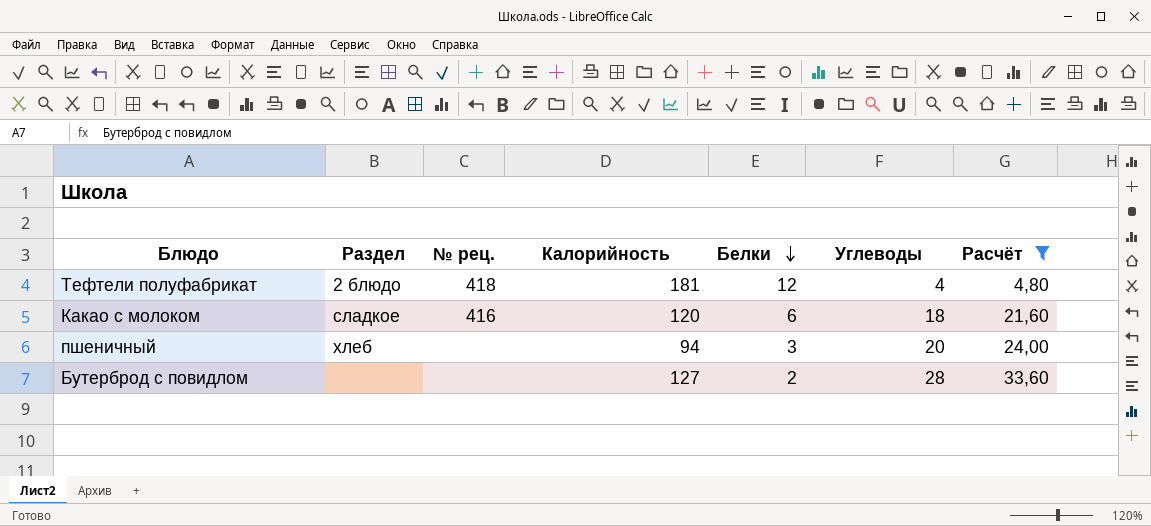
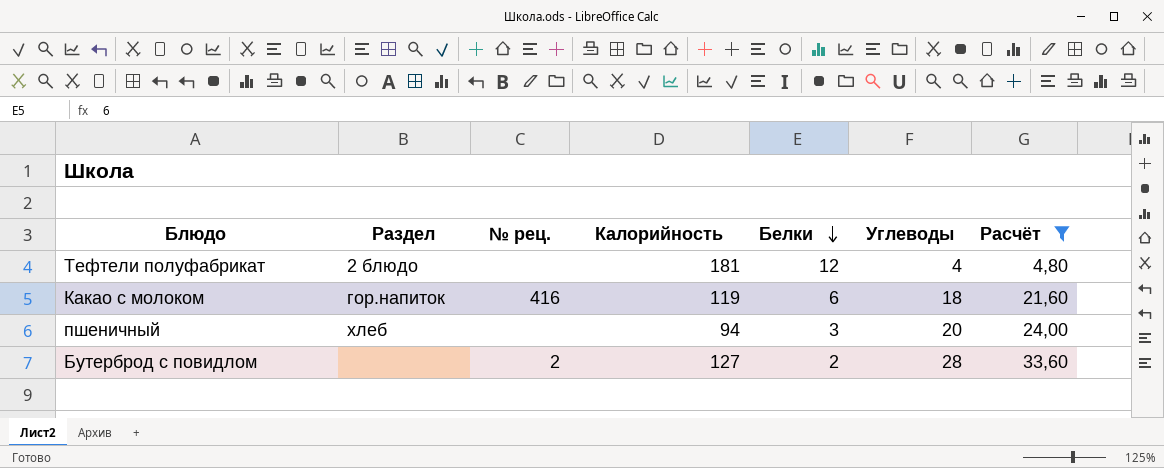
Тефтели полуфабрикат | № рец.: 418 -> none
Какао с молоком | Раздел: сладкое -> гор.напиток
Какао с молоком | Калорийность: 120 -> 119
Бутерброд с повидлом | № рец.: none -> 2

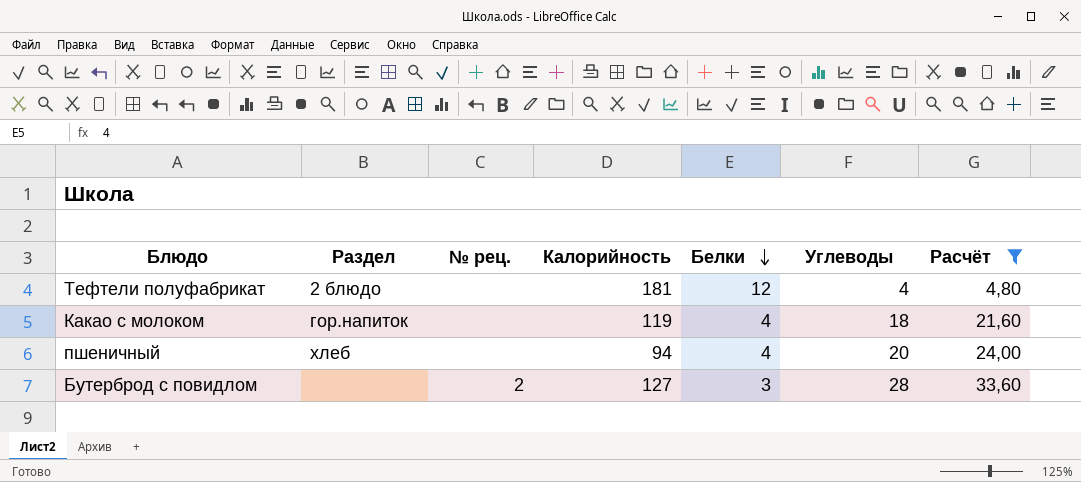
Какао с молоком | № рец.: 416 -> none
Какао с молоком | Белки: 6 -> 4
пшеничный | Белки: 3 -> 4
Бутерброд с повидлом | Белки: 2 -> 3

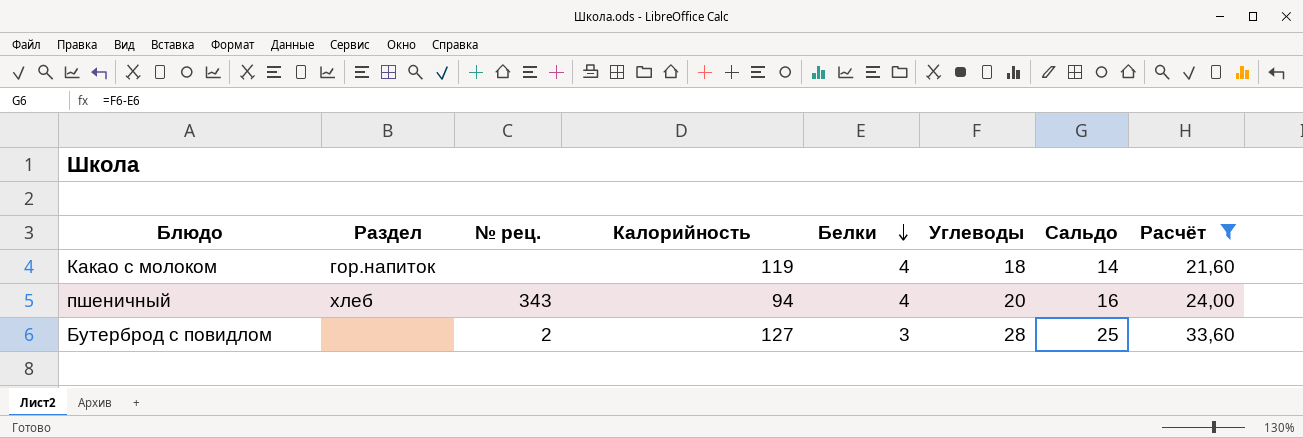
column Сальдо | formula: none -> [Углеводы] - [Белки]
row Тефтели полуфабрикат: 2 блюдо | none | 181 | 12 | 4 | 4,80 -> none
пшеничный | № рец.: none -> 343

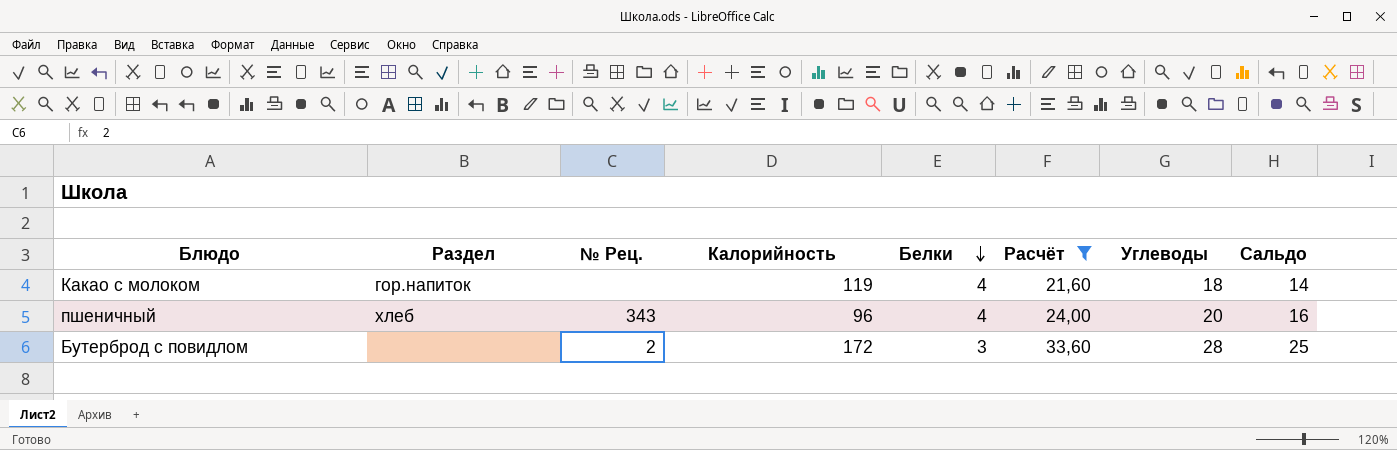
column name: № рец. -> № Рец.
column Расчёт | position: 8 -> 6
пшеничный | Калорийность: 94 -> 96
Бутерброд с повидлом | Калорийность: 127 -> 172

